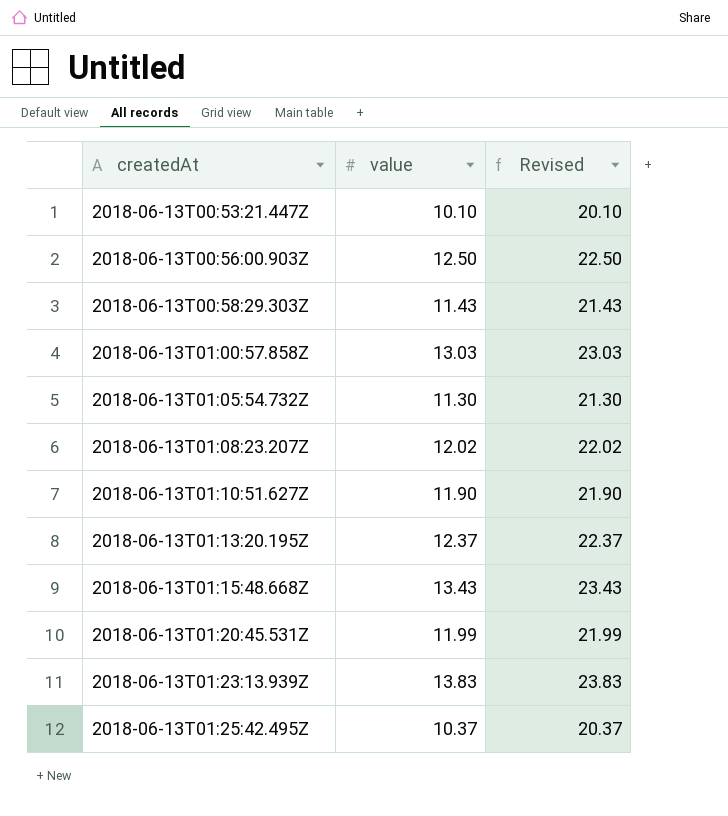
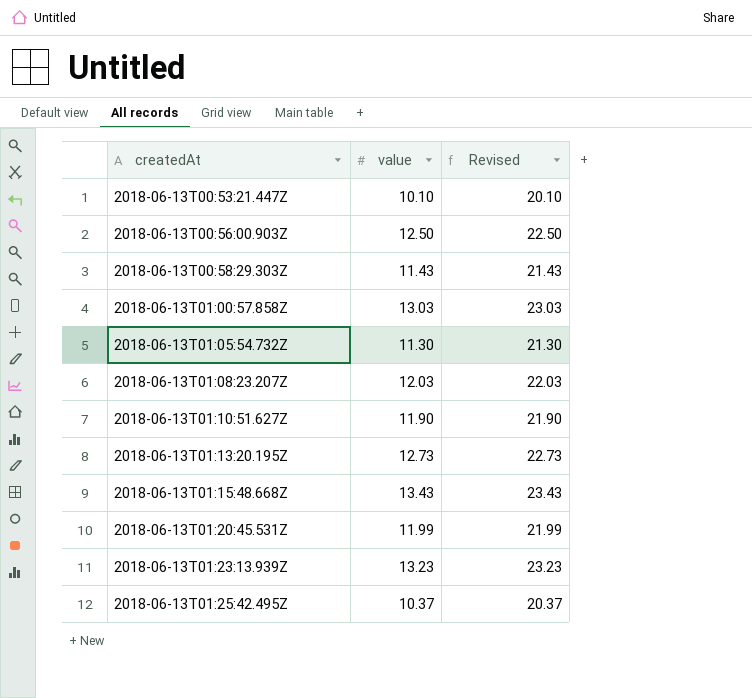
2018-06-13T01:08:23.207Z | value: 12.02 -> 12.03
2018-06-13T01:08:23.207Z | Revised: 22.02 -> 22.03
2018-06-13T01:13:20.195Z | value: 12.37 -> 12.73
2018-06-13T01:13:20.195Z | Revised: 22.37 -> 22.73
2018-06-13T01:23:13.939Z | value: 13.83 -> 13.23
2018-06-13T01:23:13.939Z | Revised: 23.83 -> 23.23

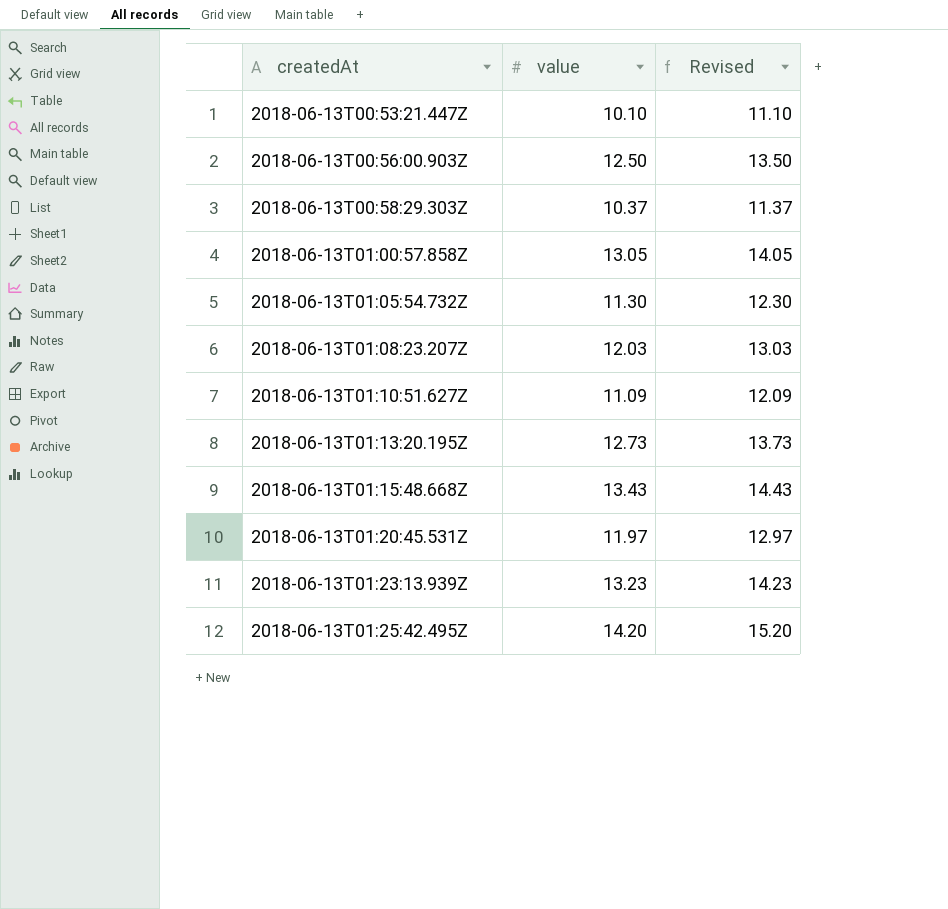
column Revised | formula: [value] + 10 -> [value] + 1
2018-06-13T00:58:29.303Z | value: 11.43 -> 10.37
2018-06-13T01:00:57.858Z | value: 13.03 -> 13.05
2018-06-13T01:10:51.627Z | value: 11.90 -> 11.09
2018-06-13T01:20:45.531Z | value: 11.99 -> 11.97
2018-06-13T01:25:42.495Z | value: 10.37 -> 14.20

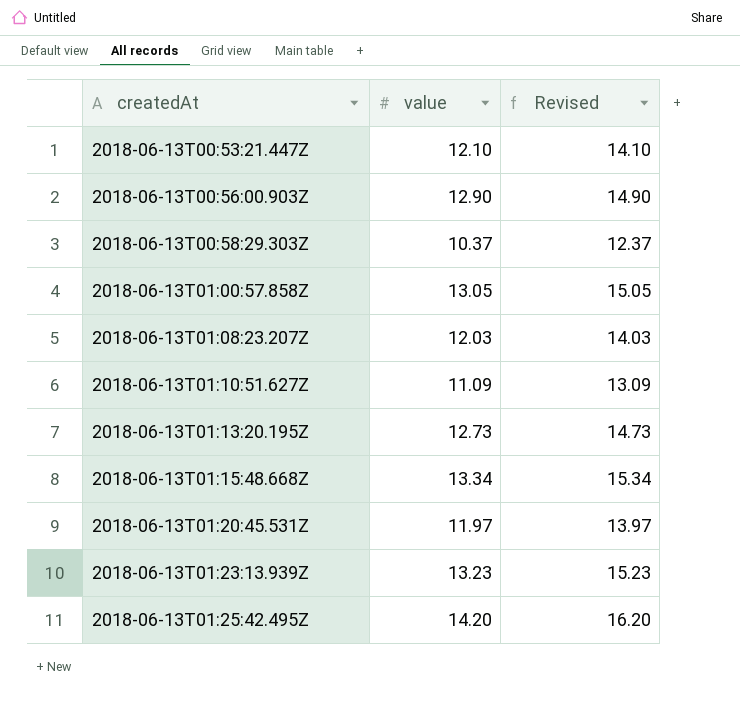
column Revised | formula: [value] + 1 -> [value] + 2
row 2018-06-13T01:05:54.732Z: 11.30 | 12.30 -> none
2018-06-13T00:53:21.447Z | value: 10.10 -> 12.10
2018-06-13T00:56:00.903Z | value: 12.50 -> 12.90
2018-06-13T01:15:48.668Z | value: 13.43 -> 13.34

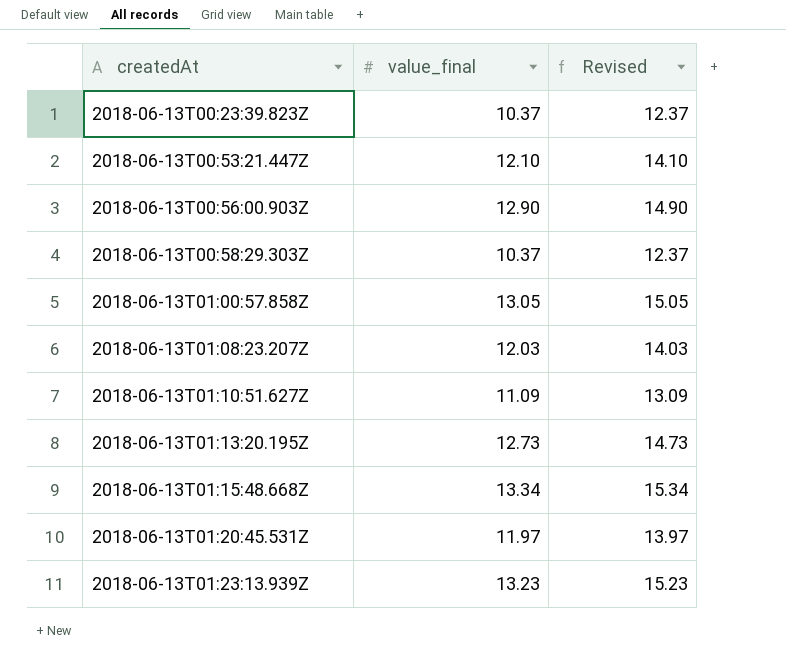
column name: value -> value_final
row 2018-06-13T01:25:42.495Z: 14.20 | 16.20 -> none
row 2018-06-13T00:23:39.823Z: none -> 10.37 | 12.37

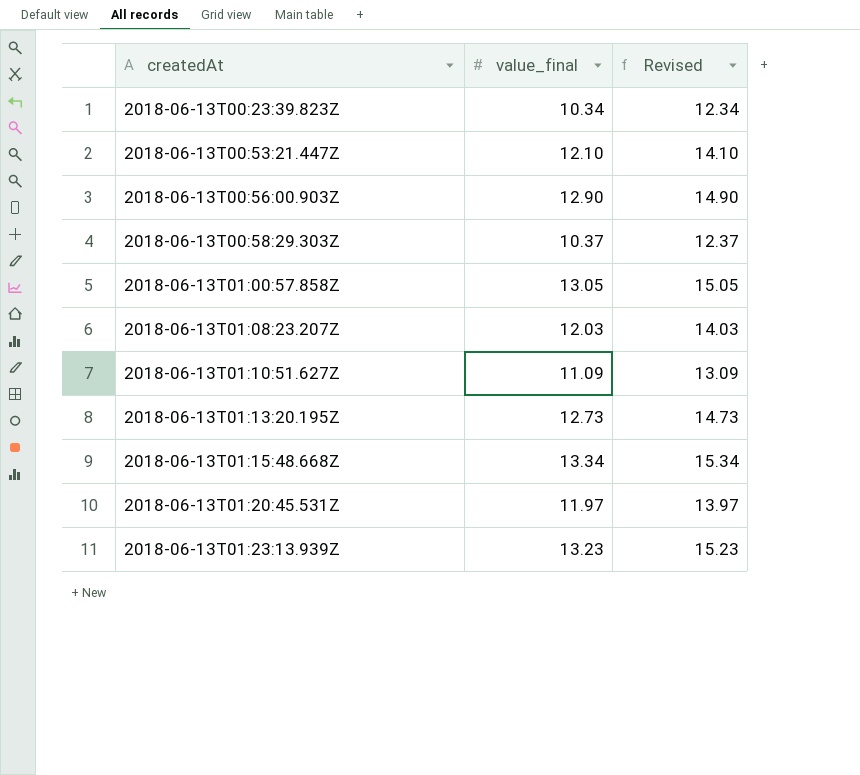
2018-06-13T00:23:39.823Z | value_final: 10.37 -> 10.34
2018-06-13T00:23:39.823Z | Revised: 12.37 -> 12.34

